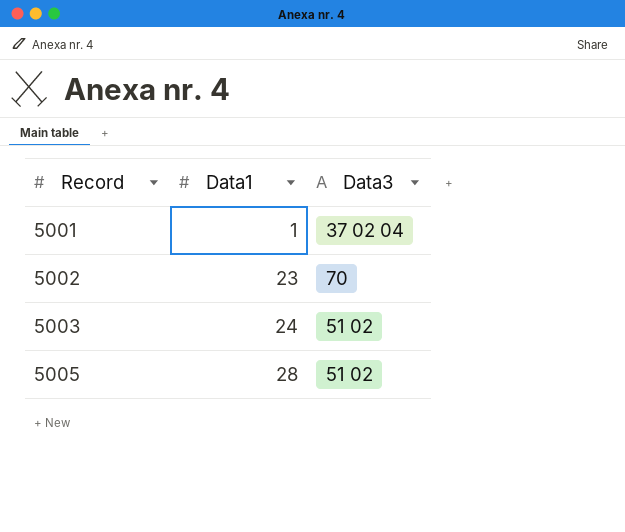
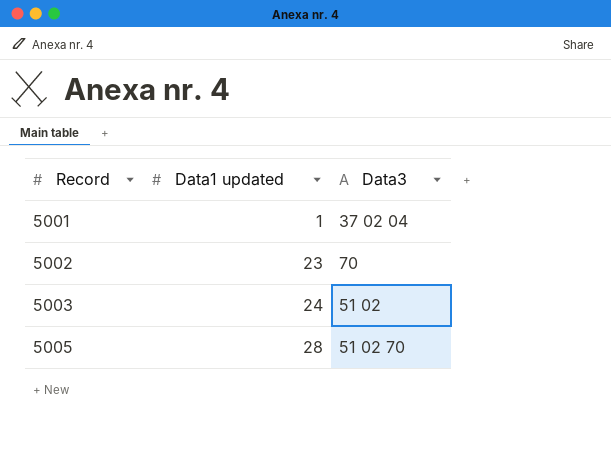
column name: Data1 -> Data1 updated
5005 | Data3: 51 02 -> 51 02 70

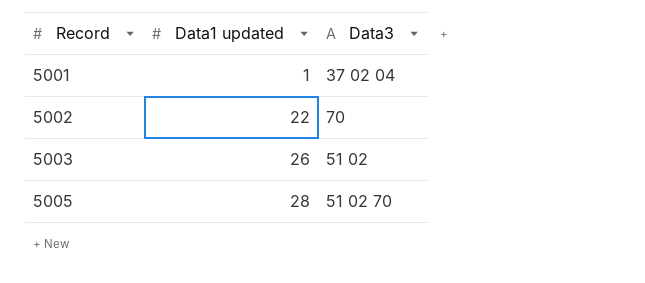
5002 | Data1 updated: 23 -> 22
5003 | Data1 updated: 24 -> 26

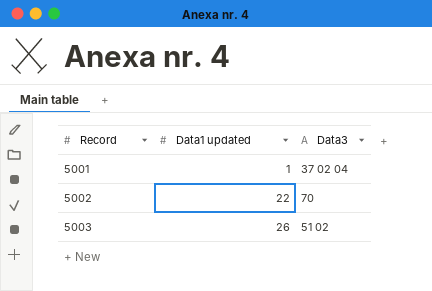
row 5005: 28 | 51 02 70 -> none

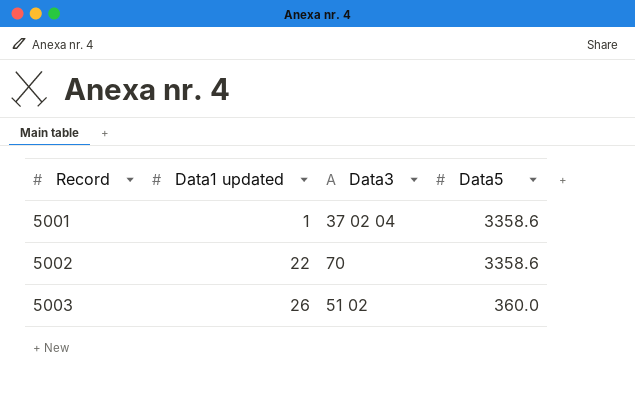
column Data5 | position: none -> 4

